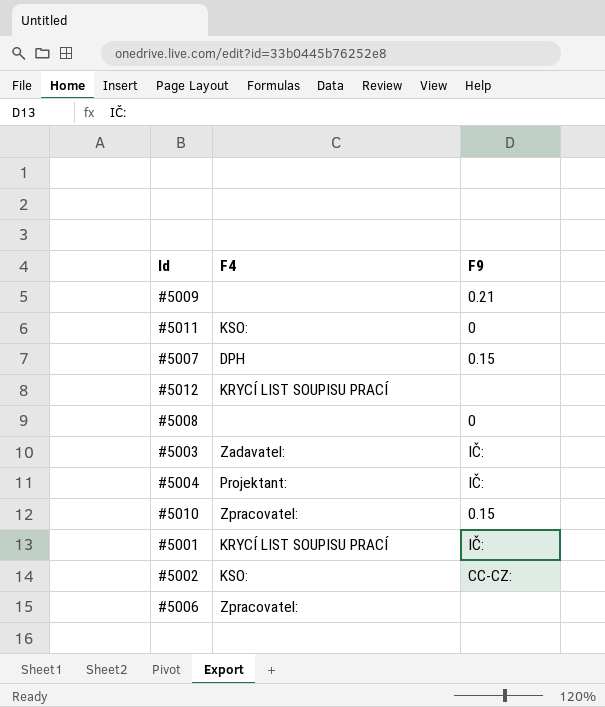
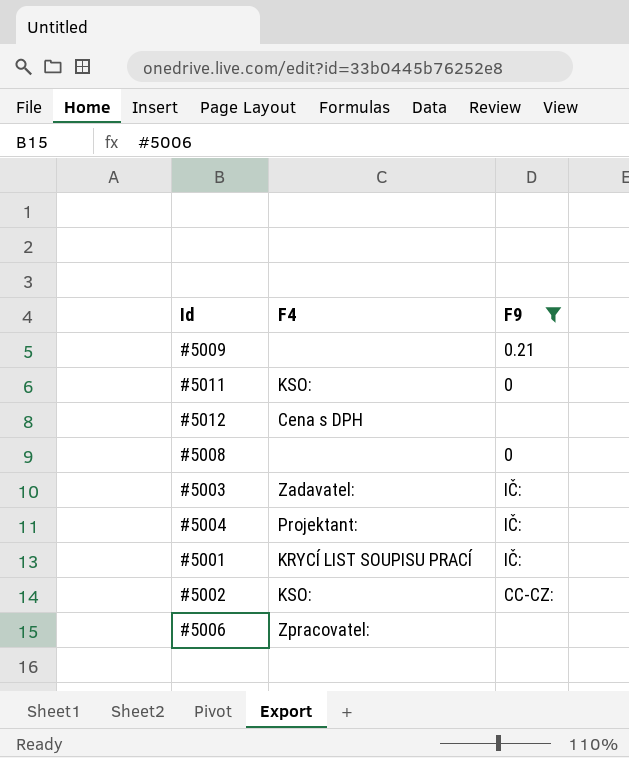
filter: none -> F9 != 0.15
#5012 | F4: KRYCÍ LIST SOUPISU PRACÍ -> Cena s DPH

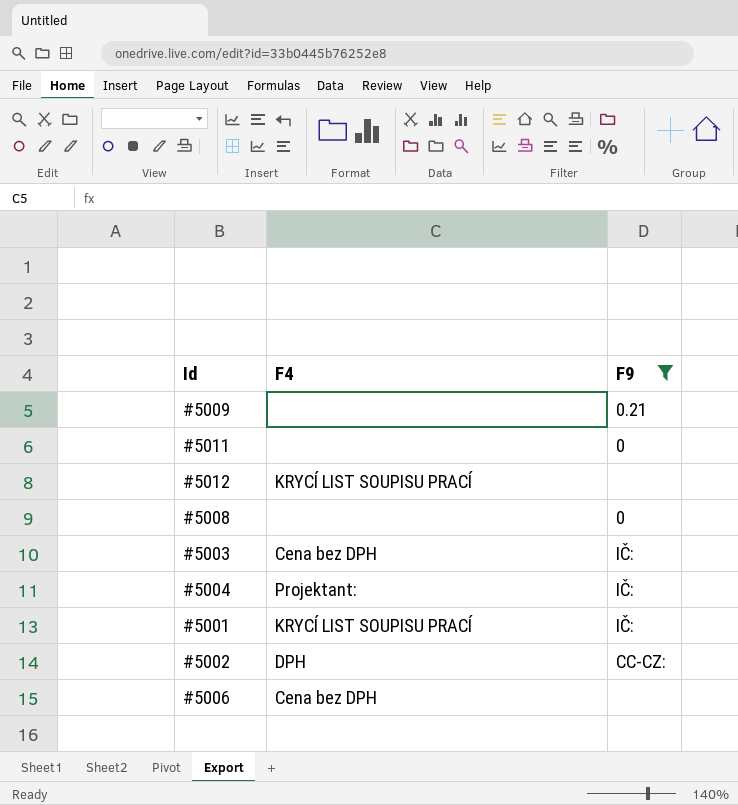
#5011 | F4: KSO: -> none
#5012 | F4: Cena s DPH -> KRYCÍ LIST SOUPISU PRACÍ
#5003 | F4: Zadavatel: -> Cena bez DPH
#5002 | F4: KSO: -> DPH
#5006 | F4: Zpracovatel: -> Cena bez DPH

